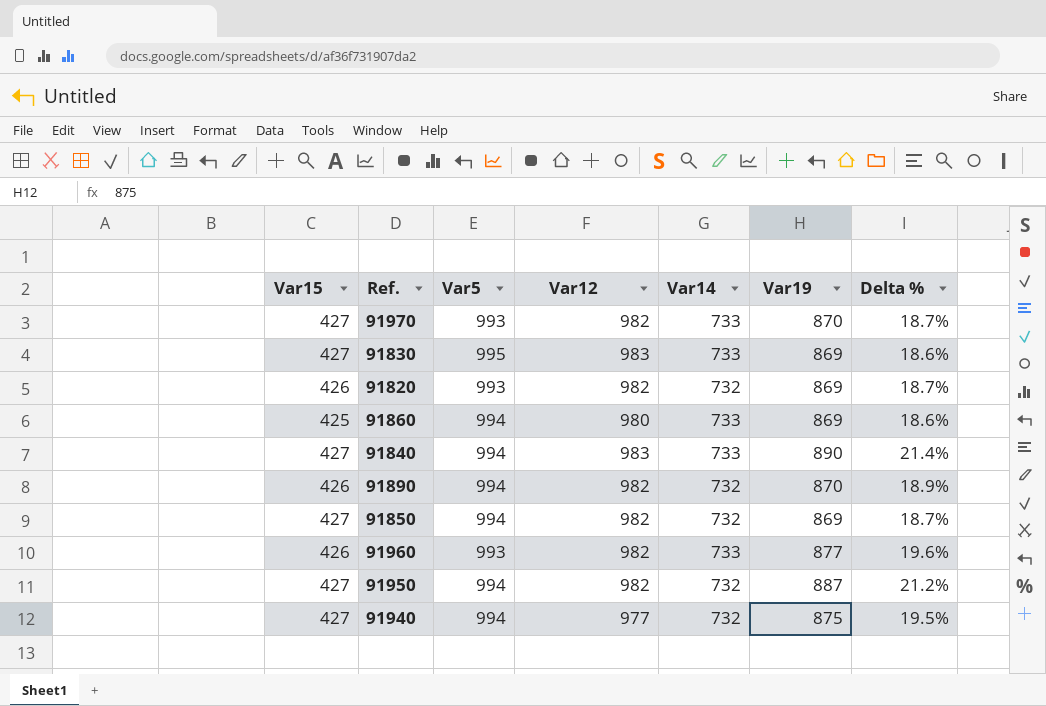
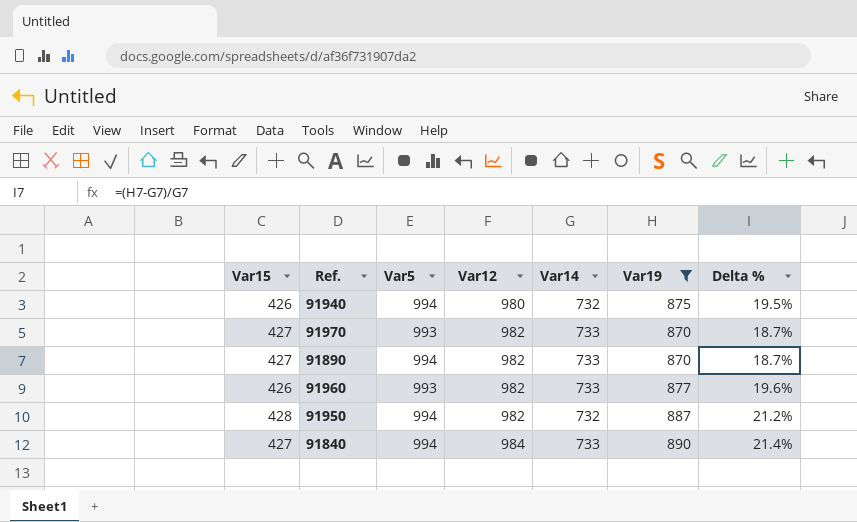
filter: none -> Var19 != 869
row order: none -> Var12 ascending
91940 | Var15: 427 -> 426
91940 | Var12: 977 -> 980
91890 | Var15: 426 -> 427
91890 | Var14: 732 -> 733
91890 | Delta %: 18.9% -> 18.7%
91950 | Var15: 427 -> 428
91840 | Var12: 983 -> 984

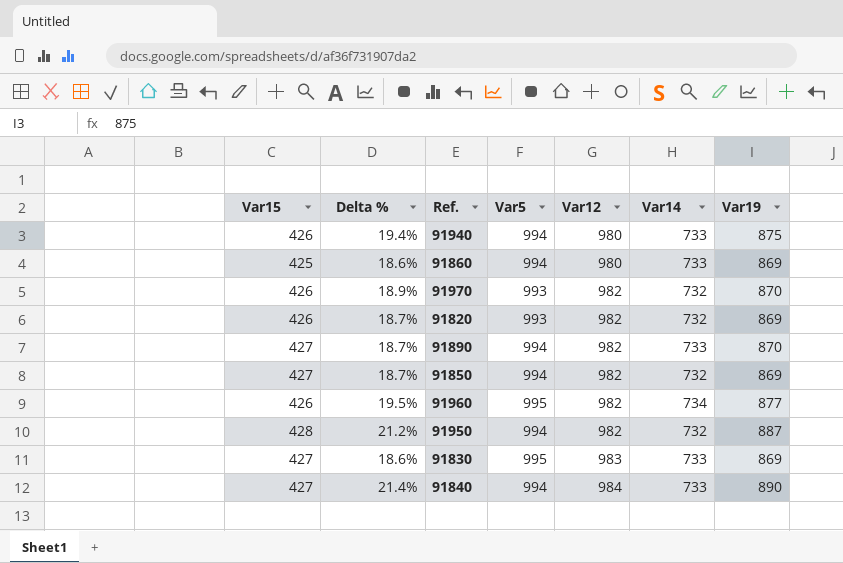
filter: Var19 != 869 -> none
column Delta % | position: 7 -> 2
91940 | Delta %: 19.5% -> 19.4%
91940 | Var14: 732 -> 733
91970 | Var15: 427 -> 426
91970 | Delta %: 18.7% -> 18.9%
91970 | Var14: 733 -> 732
91960 | Delta %: 19.6% -> 19.5%
91960 | Var5: 993 -> 995
91960 | Var14: 733 -> 734

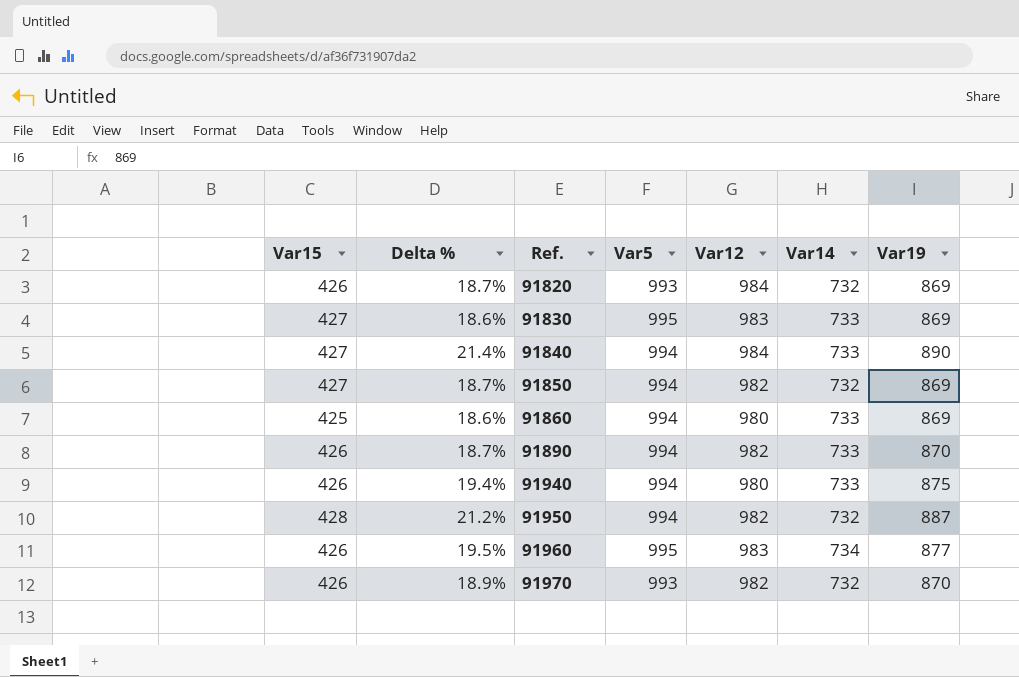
row order: Var12 ascending -> Ref. ascending
91820 | Var12: 982 -> 984
91890 | Var15: 427 -> 426
91960 | Var12: 982 -> 983

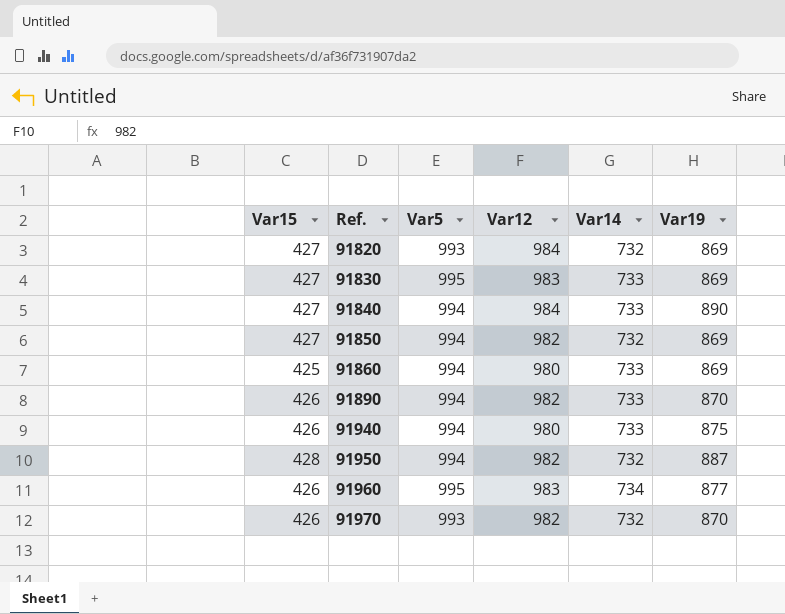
column Delta % | formula: ([Var19] - [Var14]) / [Var14] -> none
91820 | Var15: 426 -> 427

